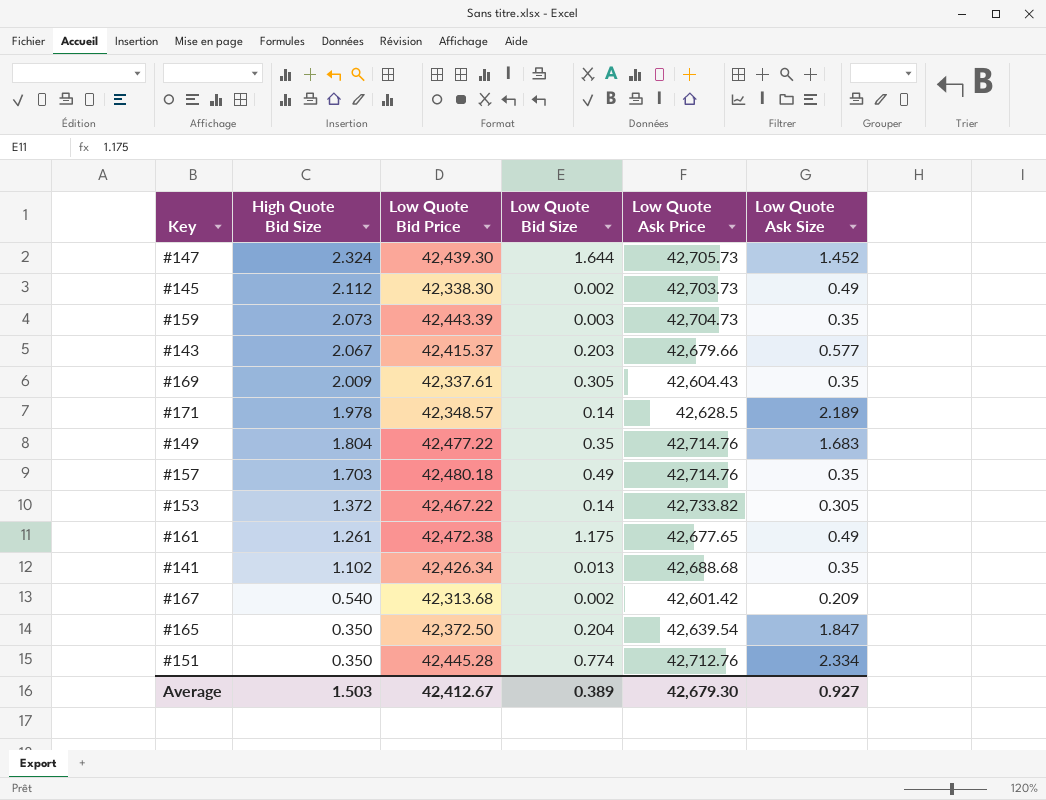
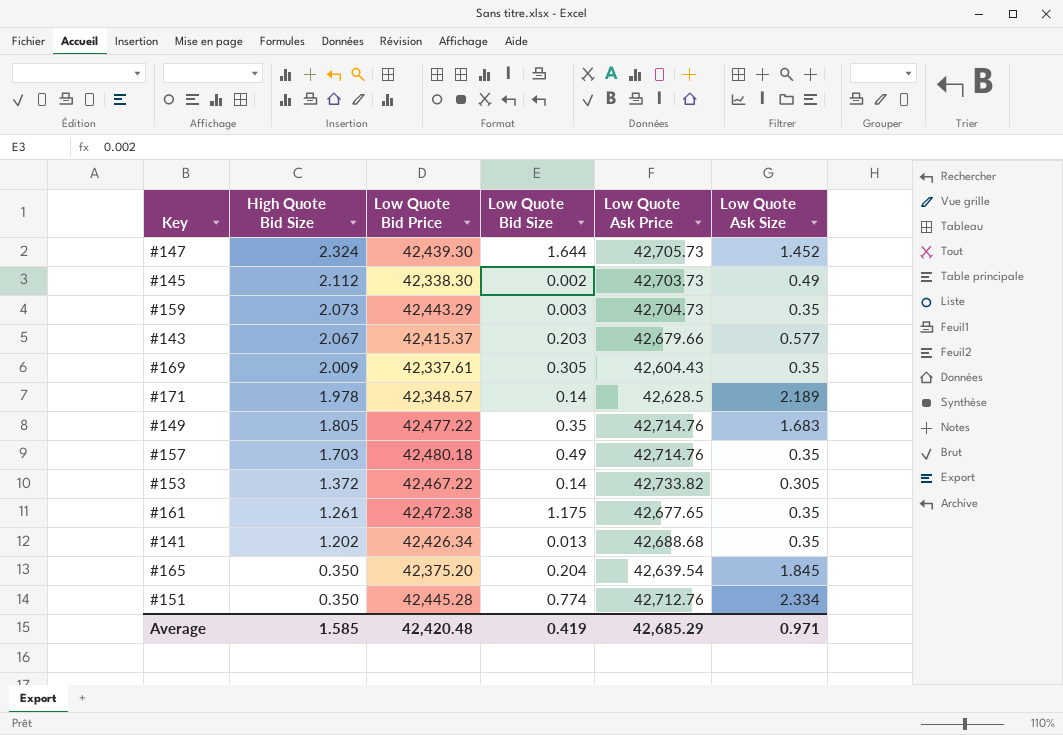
row #167: 0.540 | 42,313.68 | 0.002 | 42,601.42 | 0.209 -> none
#159 | Low Quote Bid Price: 42,443.39 -> 42,443.29
#149 | High Quote Bid Size: 1.804 -> 1.805
#161 | Low Quote Ask Size: 0.49 -> 0.35
#141 | High Quote Bid Size: 1.102 -> 1.202
#165 | Low Quote Bid Price: 42,372.50 -> 42,375.20
#165 | Low Quote Ask Size: 1.847 -> 1.845
Average | High Quote Bid Size: 1.503 -> 1.585
Average | Low Quote Bid Price: 42,412.67 -> 42,420.48
Average | Low Quote Bid Size: 0.389 -> 0.419
Average | Low Quote Ask Price: 42,679.30 -> 42,685.29
Average | Low Quote Ask Size: 0.927 -> 0.971

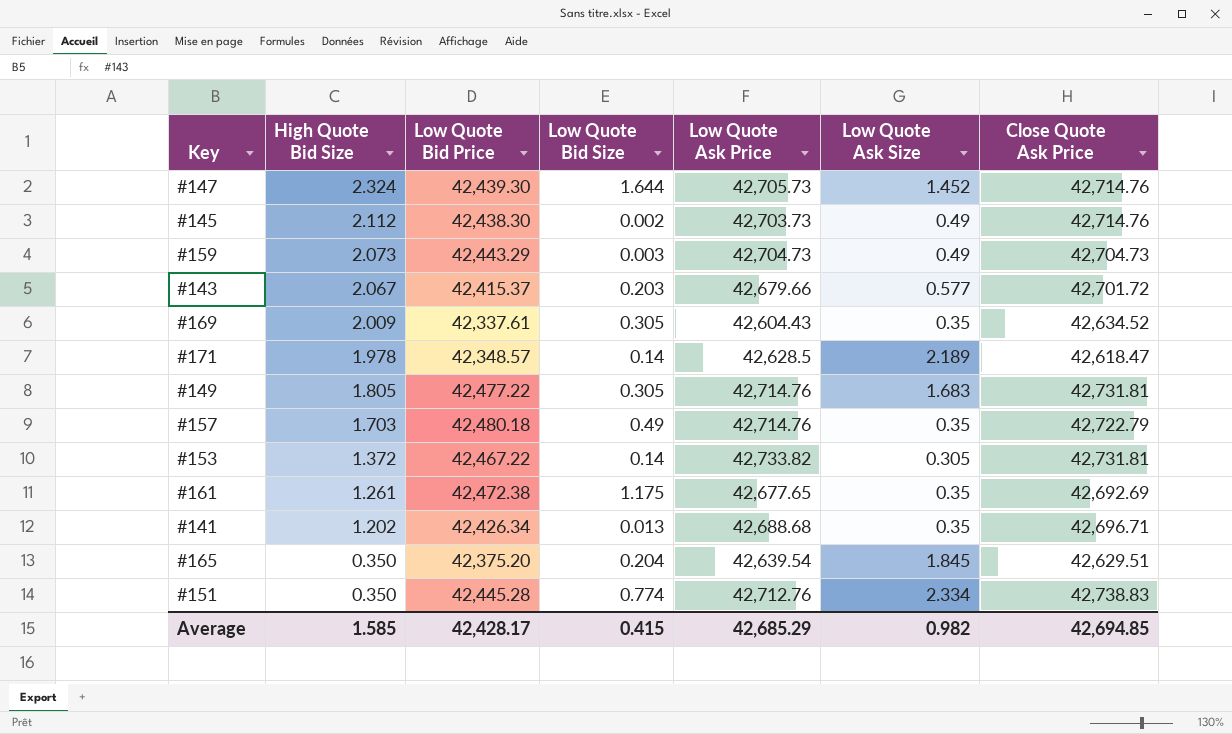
column Close Quote Ask Price | position: none -> 7
#145 | Low Quote Bid Price: 42,338.30 -> 42,438.30
#159 | Low Quote Ask Size: 0.35 -> 0.49
#149 | Low Quote Bid Size: 0.35 -> 0.305
Average | Low Quote Bid Price: 42,420.48 -> 42,428.17
Average | Low Quote Bid Size: 0.419 -> 0.415
Average | Low Quote Ask Size: 0.971 -> 0.982

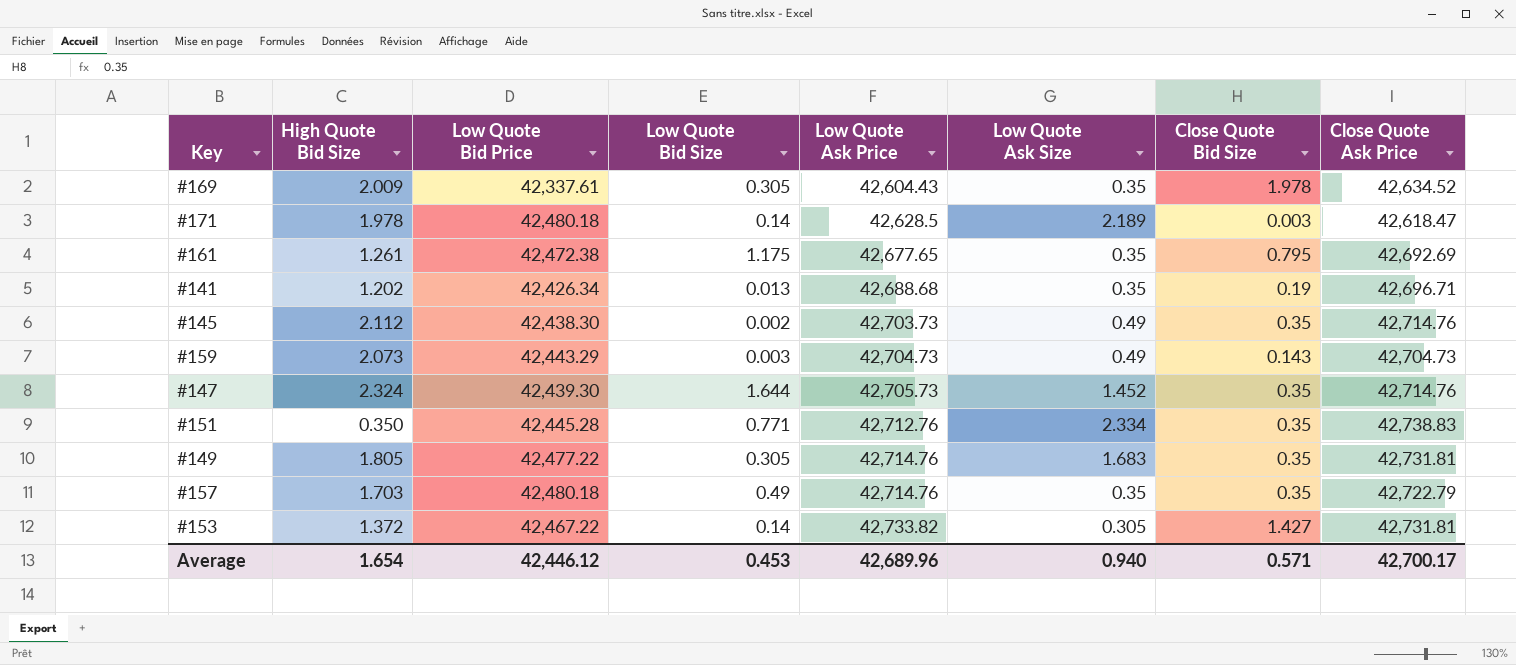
row order: High Quote Bid Size descending -> Low Quote Ask Price ascending
column Close Quote Bid Size | position: none -> 7
row #143: 2.067 | 42,415.37 | 0.203 | 42,679.66 | 0.577 | 42,701.72 -> none
row #165: 0.350 | 42,375.20 | 0.204 | 42,639.54 | 1.845 | 42,629.51 -> none
#171 | Low Quote Bid Price: 42,348.57 -> 42,480.18
#151 | Low Quote Bid Size: 0.774 -> 0.771
Average | High Quote Bid Size: 1.585 -> 1.654
Average | Low Quote Bid Price: 42,428.17 -> 42,446.12
Average | Low Quote Bid Size: 0.415 -> 0.453
Average | Low Quote Ask Price: 42,685.29 -> 42,689.96
Average | Low Quote Ask Size: 0.982 -> 0.940
Average | Close Quote Ask Price: 42,694.85 -> 42,700.17

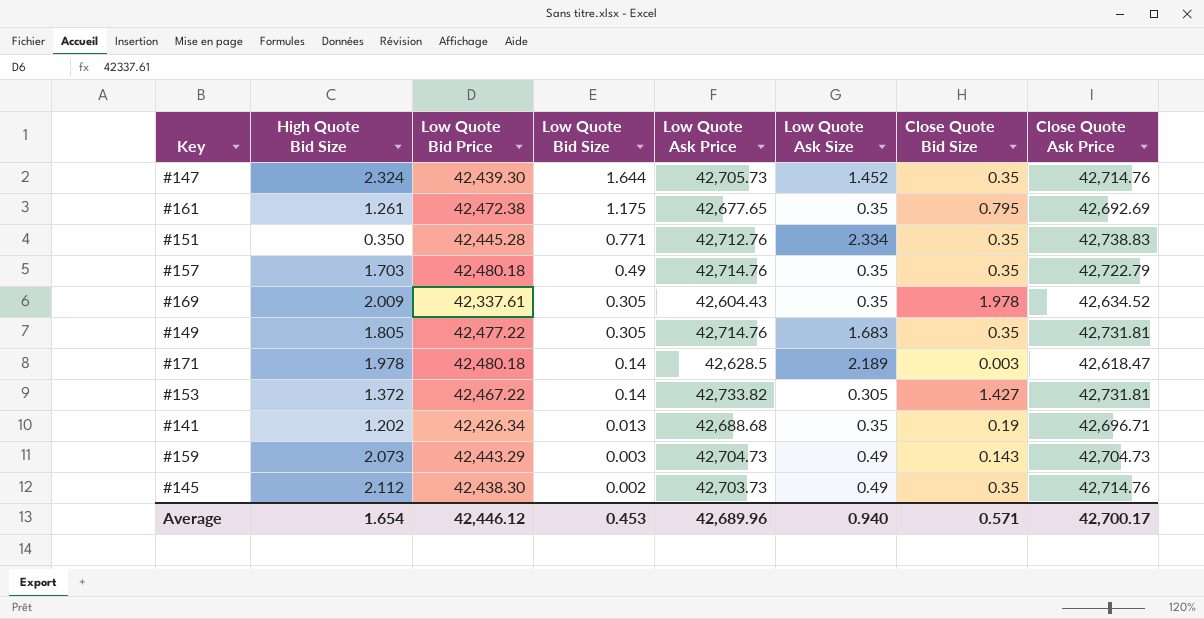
row order: Low Quote Ask Price ascending -> Low Quote Bid Size descending

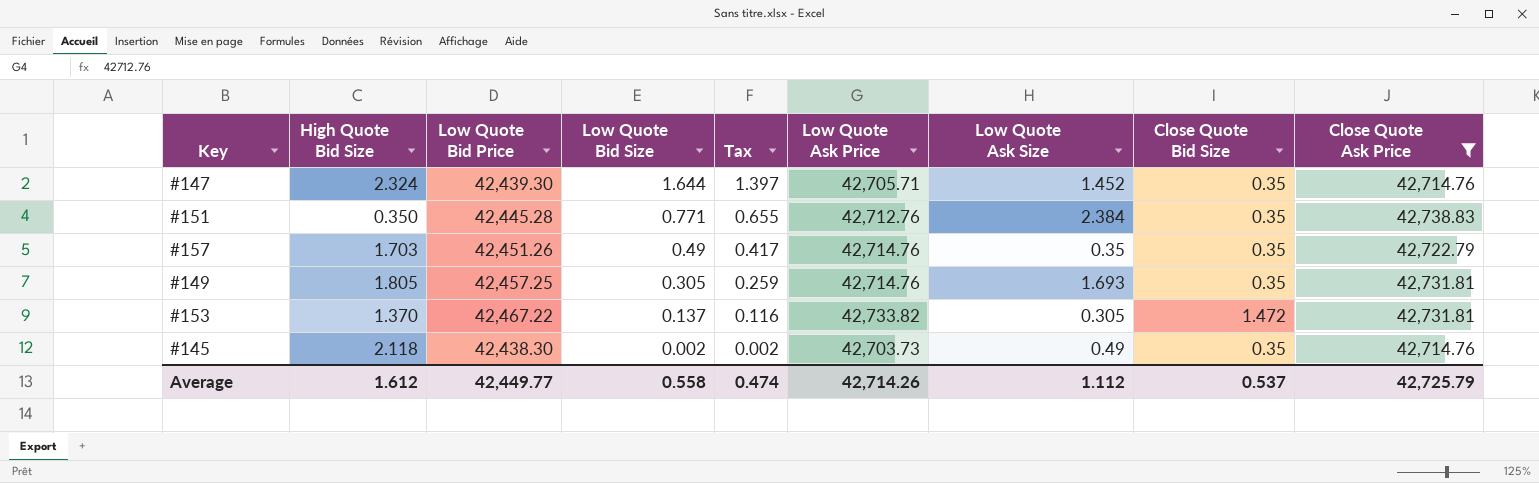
filter: none -> Close Quote Ask Price >= 42,714.76
column Tax | formula: none -> [Low Quote Bid Size] * 0.85
#147 | Low Quote Ask Price: 42,705.73 -> 42,705.71
#151 | Low Quote Ask Size: 2.334 -> 2.384
#157 | Low Quote Bid Price: 42,480.18 -> 42,451.26
#149 | Low Quote Bid Price: 42,477.22 -> 42,457.25
#149 | Low Quote Ask Size: 1.683 -> 1.693
#153 | High Quote Bid Size: 1.372 -> 1.370
#153 | Low Quote Bid Size: 0.14 -> 0.137
#153 | Close Quote Bid Size: 1.427 -> 1.472
#145 | High Quote Bid Size: 2.112 -> 2.118
Average | High Quote Bid Size: 1.654 -> 1.612
Average | Low Quote Bid Price: 42,446.12 -> 42,449.77
Average | Low Quote Bid Size: 0.453 -> 0.558
Average | Low Quote Ask Price: 42,689.96 -> 42,714.26
Average | Low Quote Ask Size: 0.940 -> 1.112
Average | Close Quote Bid Size: 0.571 -> 0.537
Average | Close Quote Ask Price: 42,700.17 -> 42,725.79

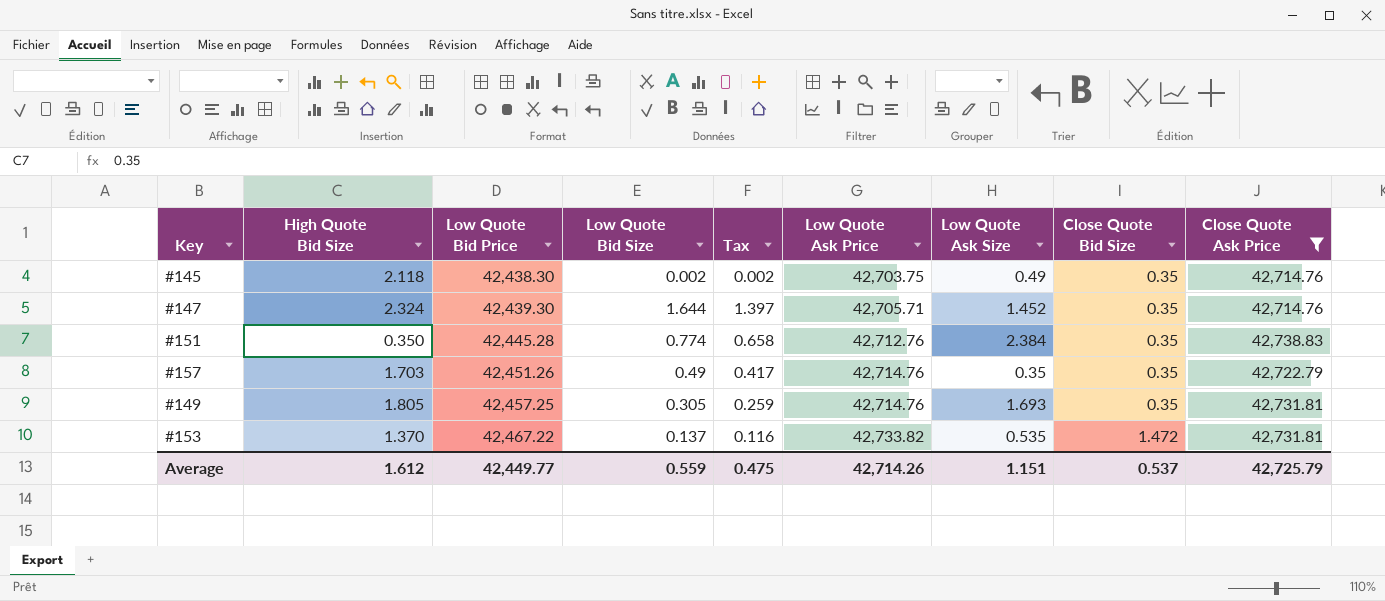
row order: Low Quote Bid Size descending -> Low Quote Bid Price ascending
#145 | Low Quote Ask Price: 42,703.73 -> 42,703.75
#151 | Low Quote Bid Size: 0.771 -> 0.774
#151 | Tax: 0.655 -> 0.658
#153 | Low Quote Ask Size: 0.305 -> 0.535
Average | Low Quote Bid Size: 0.558 -> 0.559
Average | Tax: 0.474 -> 0.475
Average | Low Quote Ask Size: 1.112 -> 1.151

